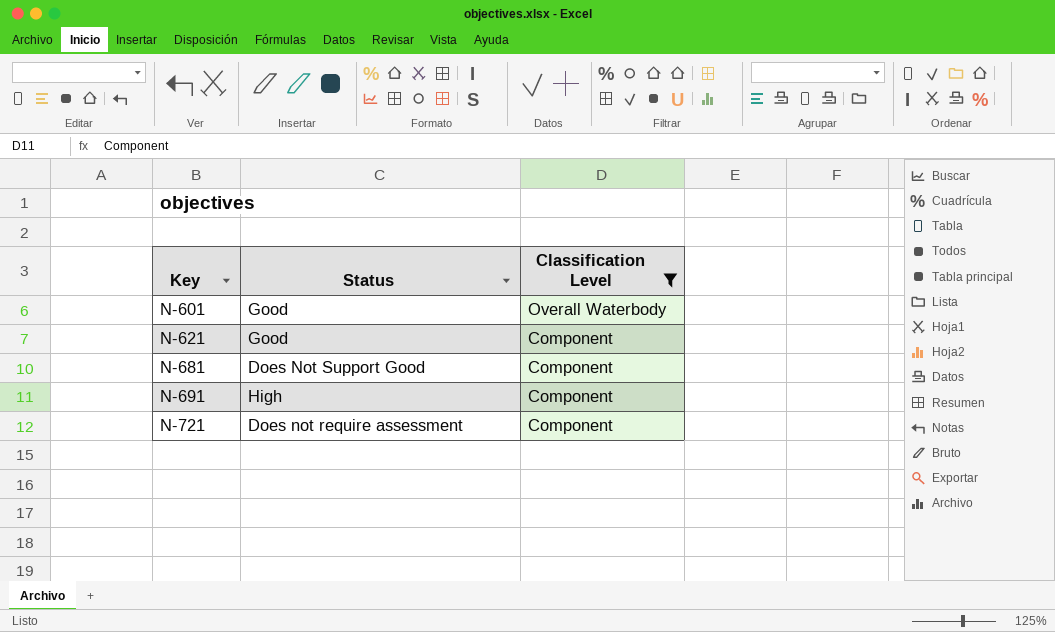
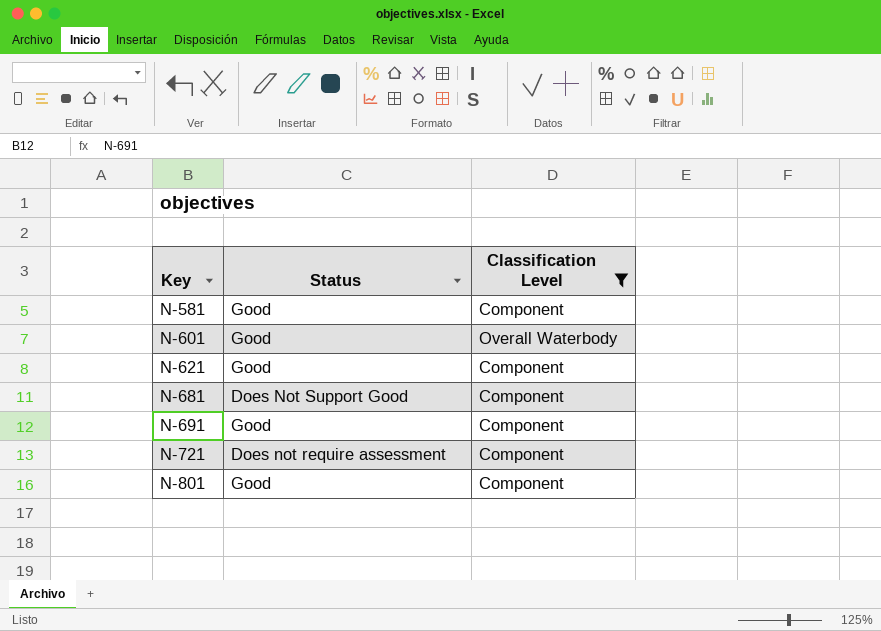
row N-581: none -> Good | Component
N-691 | Status: High -> Good
row N-801: none -> Good | Component

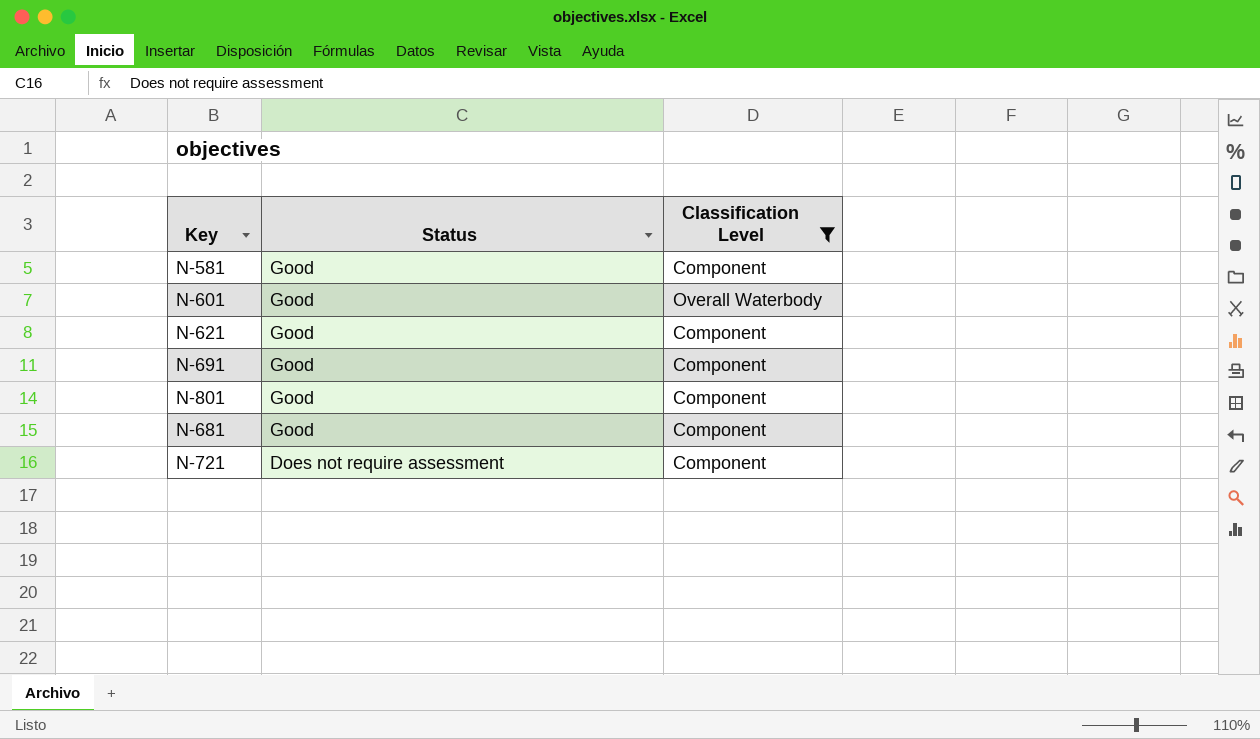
row order: Key ascending -> Status descending
N-681 | Status: Does Not Support Good -> Good

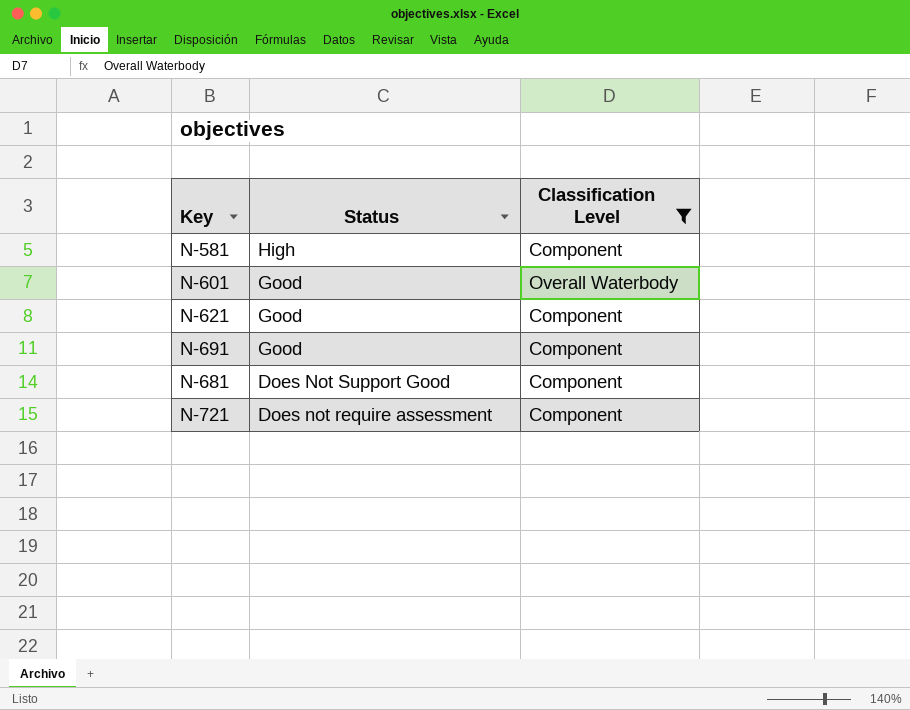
row N-801: Good | Component -> none
N-581 | Status: Good -> High
N-681 | Status: Good -> Does Not Support Good

